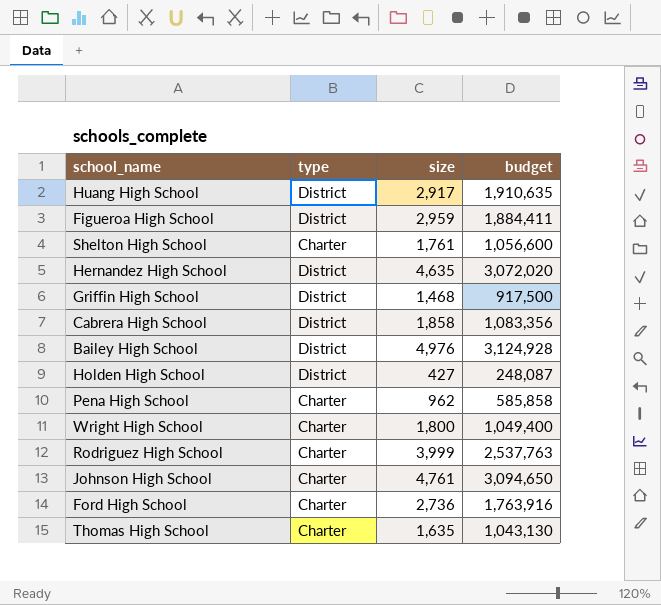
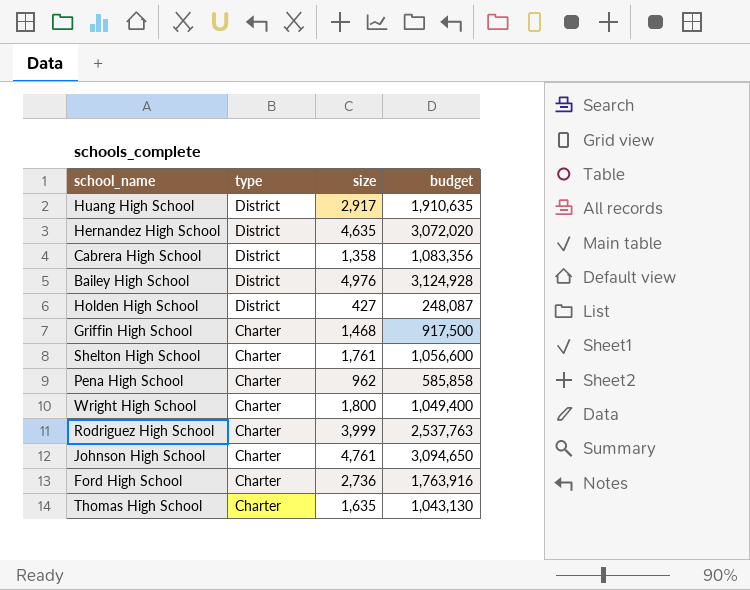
row order: none -> type descending
row Figueroa High School: District | 2,959 | 1,884,411 -> none
Cabrera High School | size: 1,858 -> 1,358
Griffin High School | type: District -> Charter

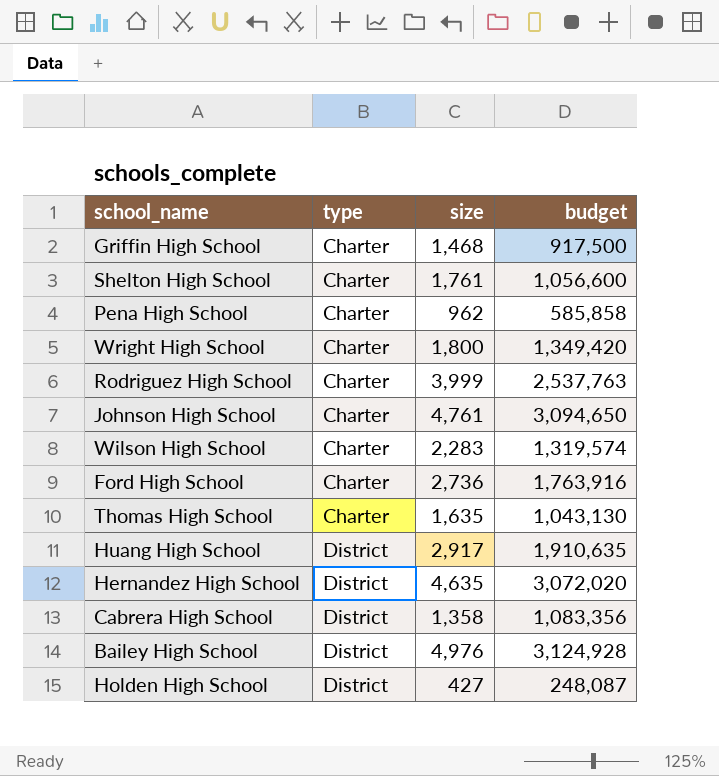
row order: type descending -> type ascending
Wright High School | budget: 1,049,400 -> 1,349,420
row Wilson High School: none -> Charter | 2,283 | 1,319,574

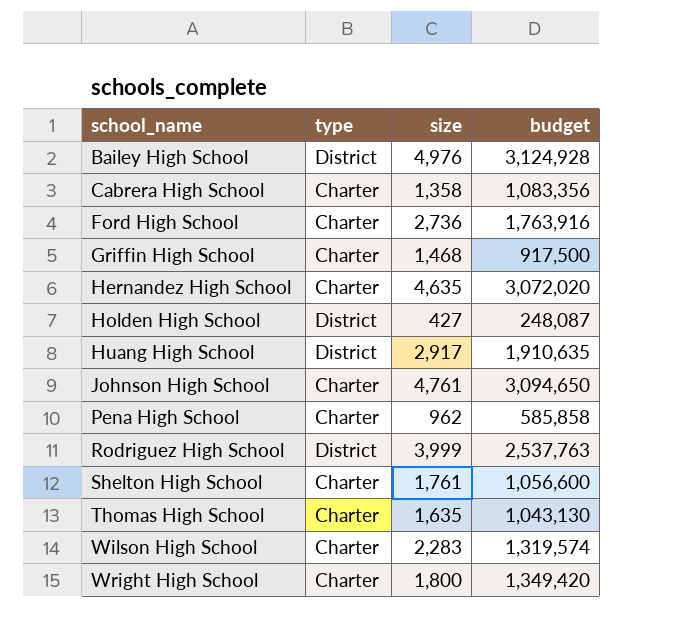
row order: type ascending -> school_name ascending
Cabrera High School | type: District -> Charter
Hernandez High School | type: District -> Charter
Rodriguez High School | type: Charter -> District

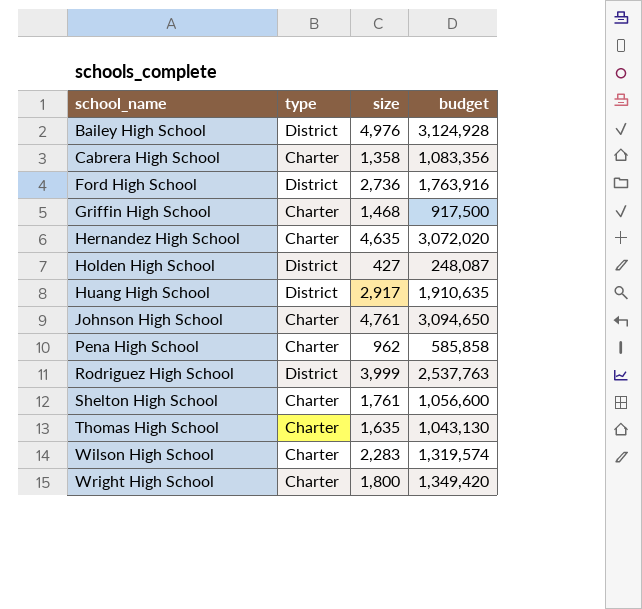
Ford High School | type: Charter -> District

